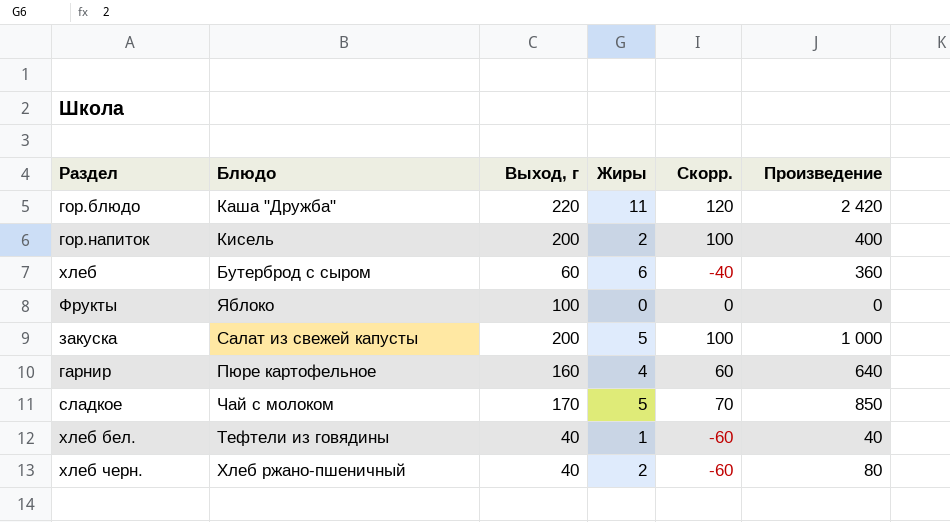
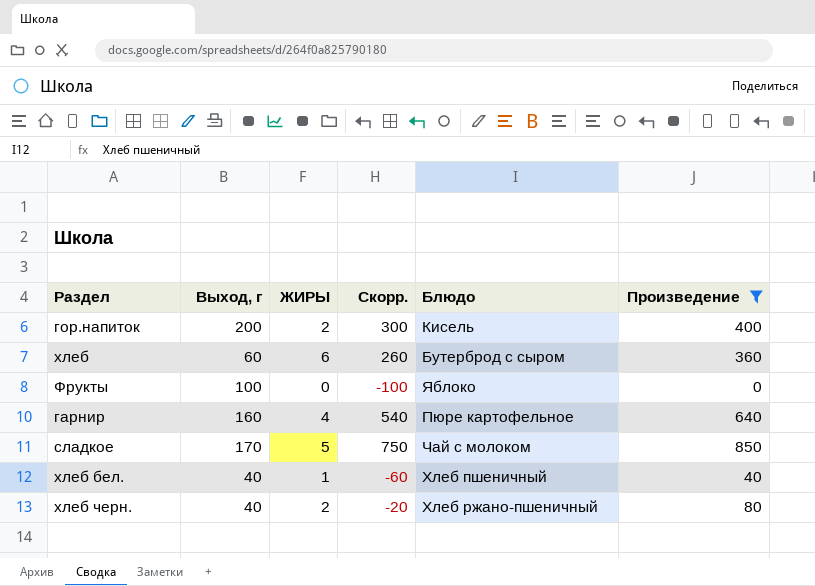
filter: none -> Произведение <= 850
column name: Жиры -> ЖИРЫ
column Скорр. | formula: [Выход, г] - 100 -> [Произведение] - 100
column Блюдо | position: 2 -> 5
хлеб бел. | Блюдо: Тефтели из говядины -> Хлеб пшеничный

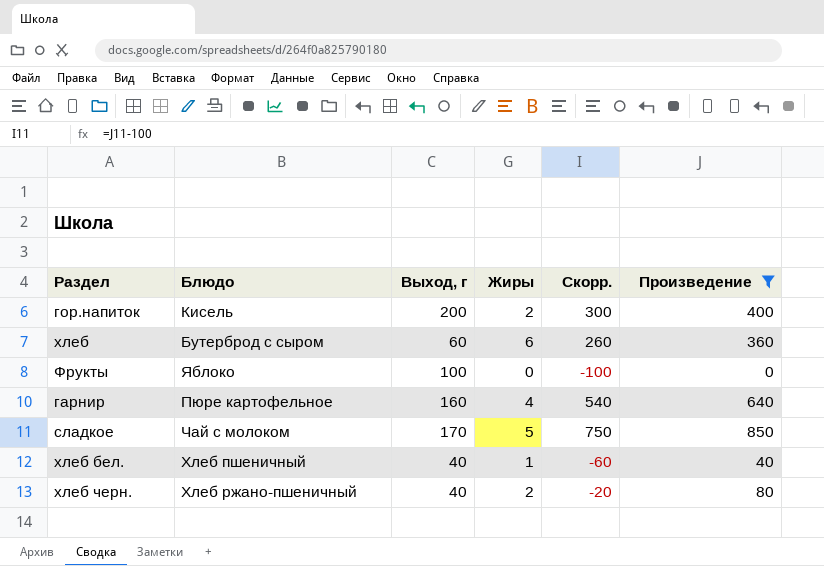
column Блюдо | position: 5 -> 2
column name: ЖИРЫ -> Жиры

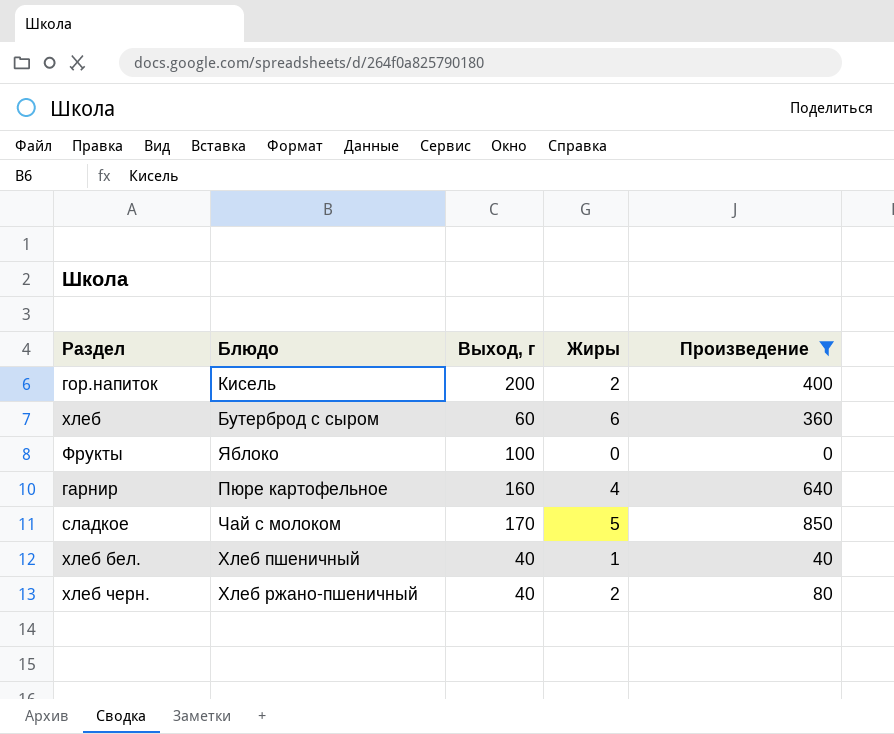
column Скорр. | formula: [Произведение] - 100 -> none

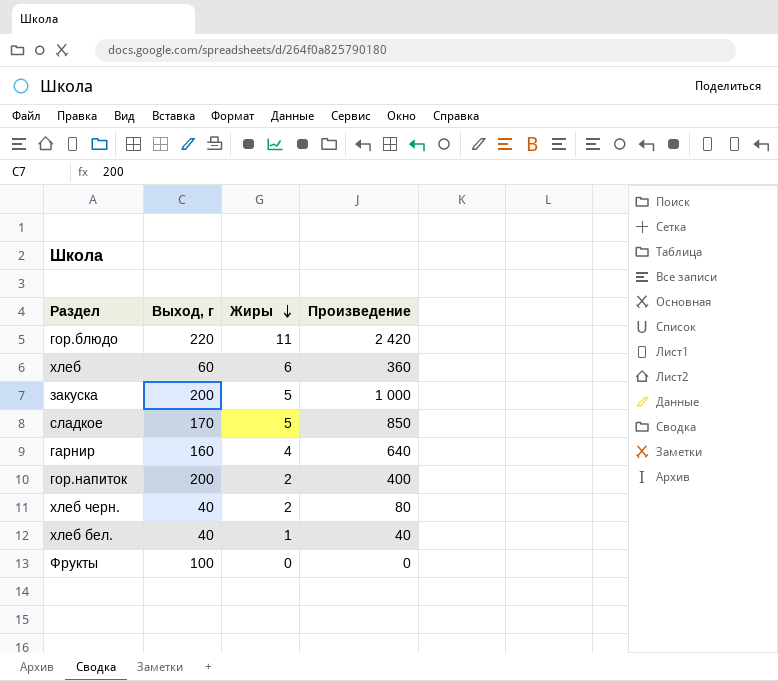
filter: Произведение <= 850 -> none
row order: none -> Жиры descending
column Блюдо | position: 2 -> none

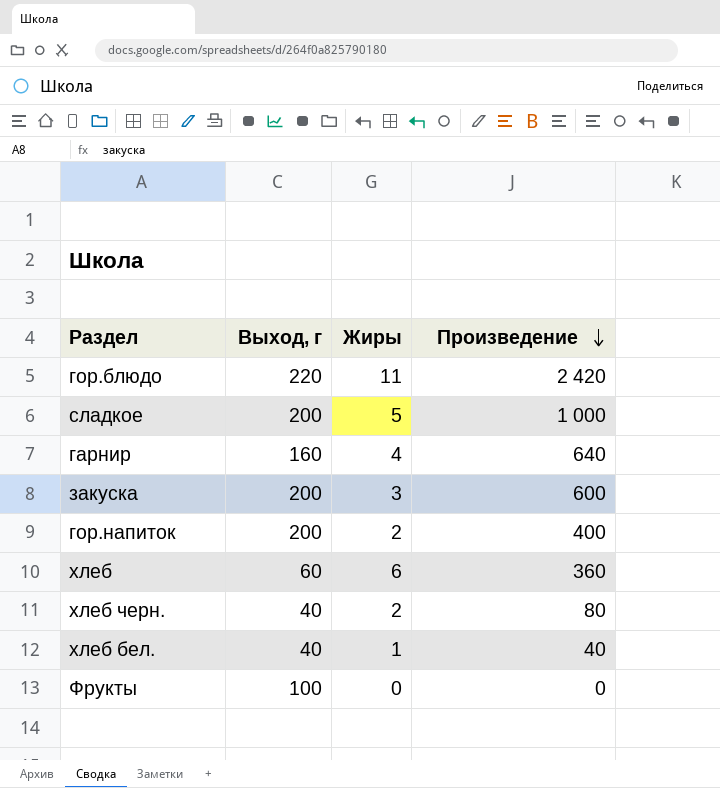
row order: Жиры descending -> Произведение descending
сладкое | Выход, г: 170 -> 200
сладкое | Произведение: 850 -> 1 000
закуска | Жиры: 5 -> 3
закуска | Произведение: 1 000 -> 600

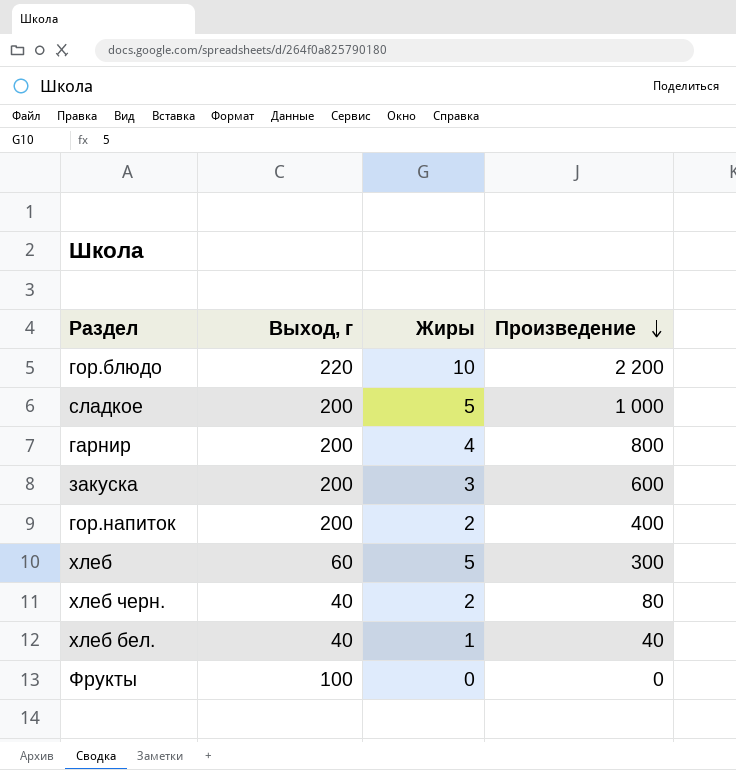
гор.блюдо | Жиры: 11 -> 10
гор.блюдо | Произведение: 2 420 -> 2 200
гарнир | Выход, г: 160 -> 200
гарнир | Произведение: 640 -> 800
хлеб | Жиры: 6 -> 5
хлеб | Произведение: 360 -> 300

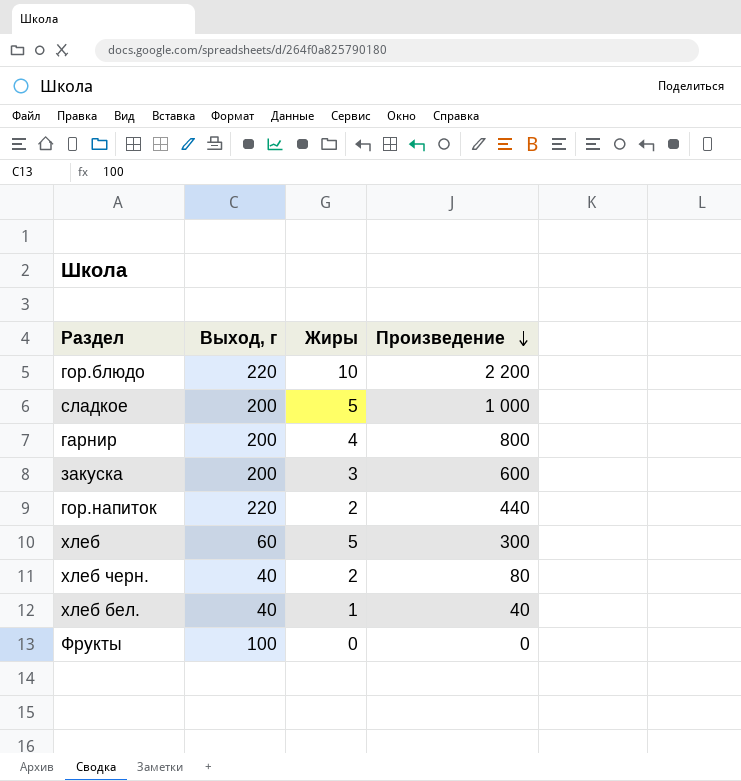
гор.напиток | Выход, г: 200 -> 220
гор.напиток | Произведение: 400 -> 440

